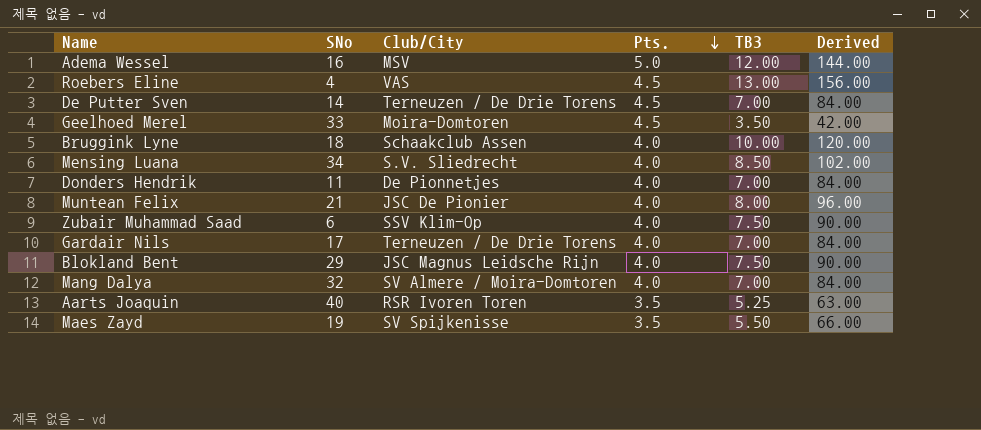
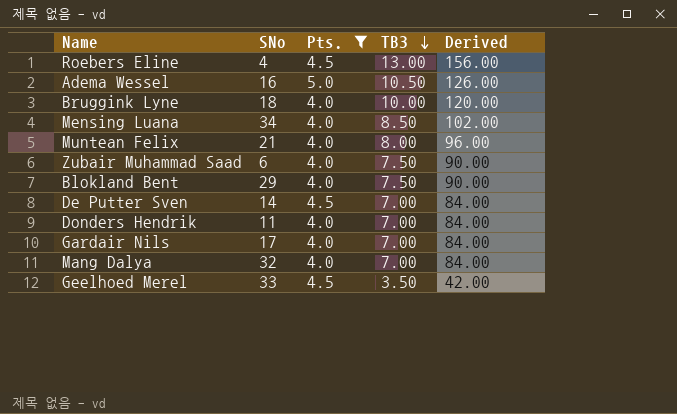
filter: none -> Pts. != 3.5
row order: Pts. descending -> TB3 descending
column Club/City | position: 3 -> none
Adema Wessel | TB3: 12.00 -> 10.50
Adema Wessel | Derived: 144.00 -> 126.00

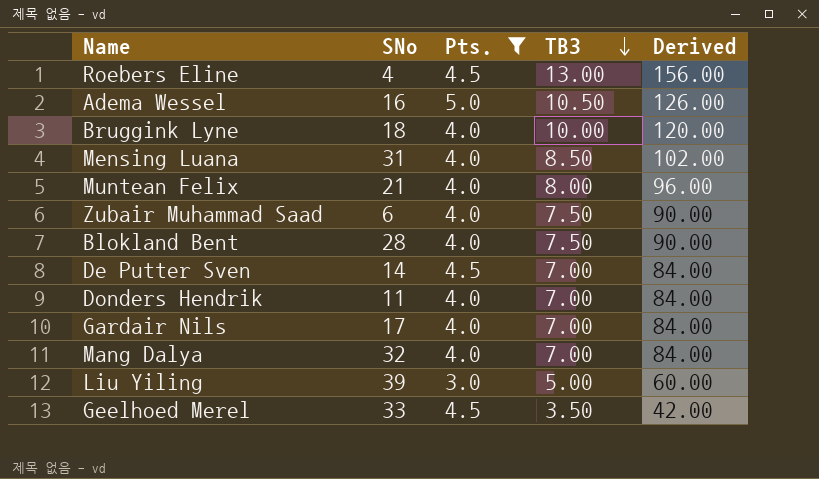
Mensing Luana | SNo: 34 -> 31
Blokland Bent | SNo: 29 -> 28
row Liu Yiling: none -> 39 | 3.0 | 5.00 | 60.00

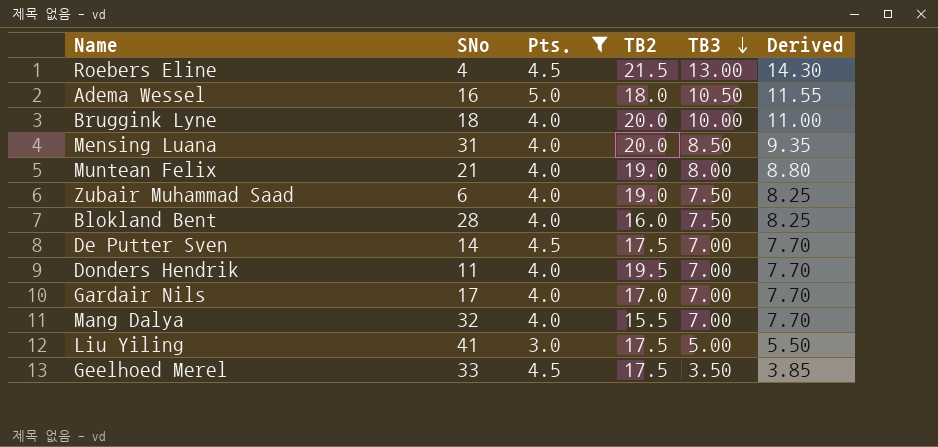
column TB2 | position: none -> 4
column Derived | formula: [TB3] * 12 -> [TB3] * 1.1
Liu Yiling | SNo: 39 -> 41

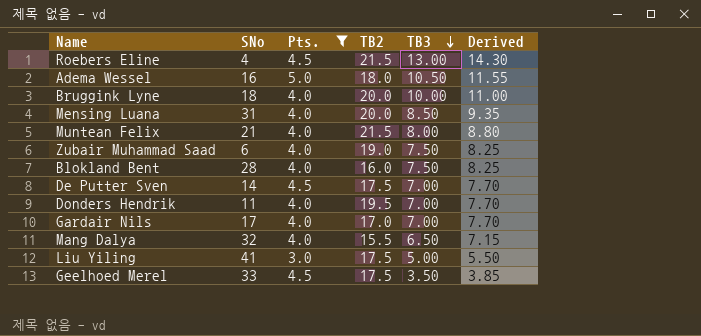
Muntean Felix | TB2: 19.0 -> 21.5
Mang Dalya | TB3: 7.00 -> 6.50
Mang Dalya | Derived: 7.70 -> 7.15

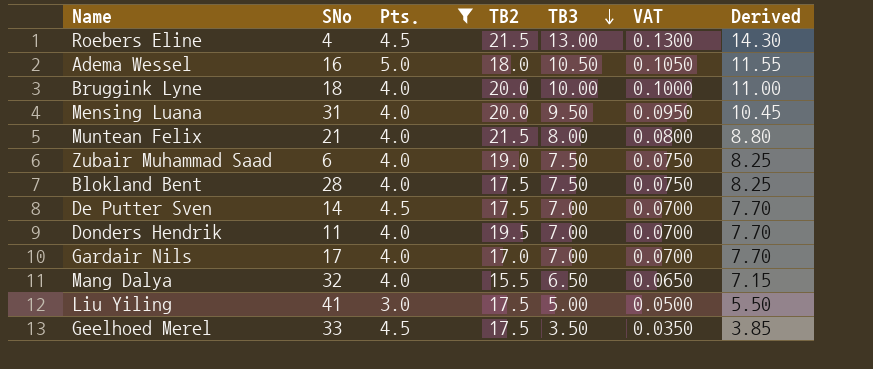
column VAT | formula: none -> [TB3] * 0.01
Mensing Luana | TB3: 8.50 -> 9.50
Mensing Luana | Derived: 9.35 -> 10.45
Blokland Bent | TB2: 16.0 -> 17.5

